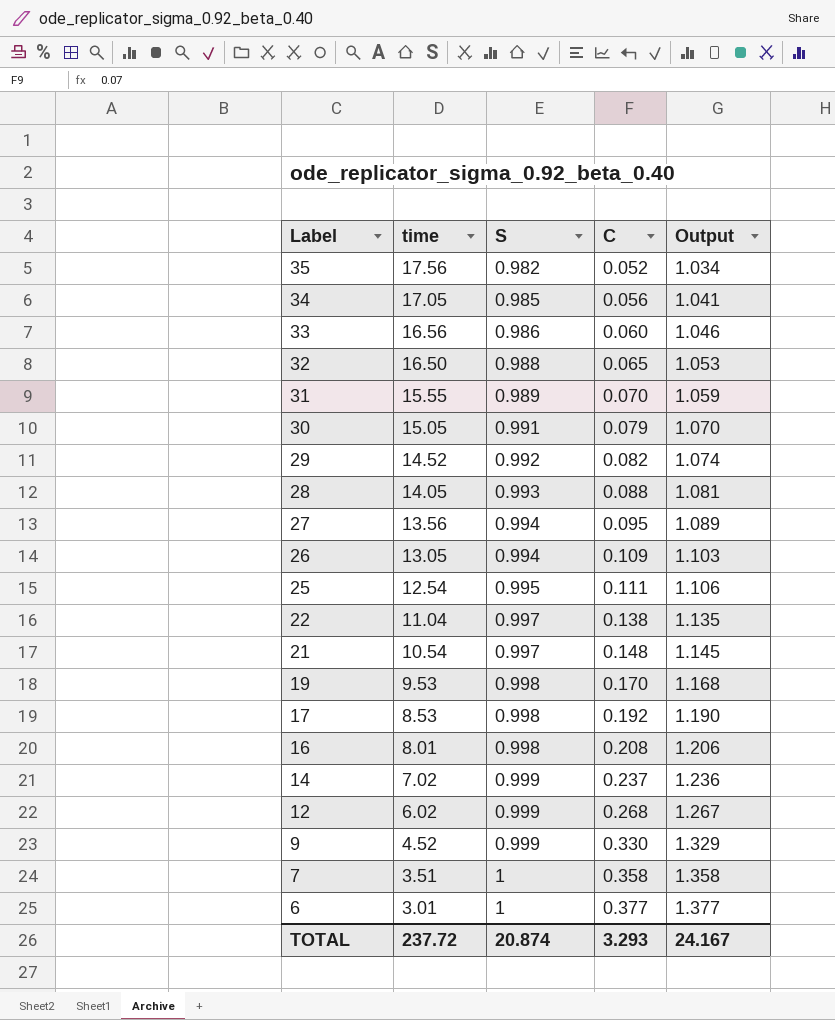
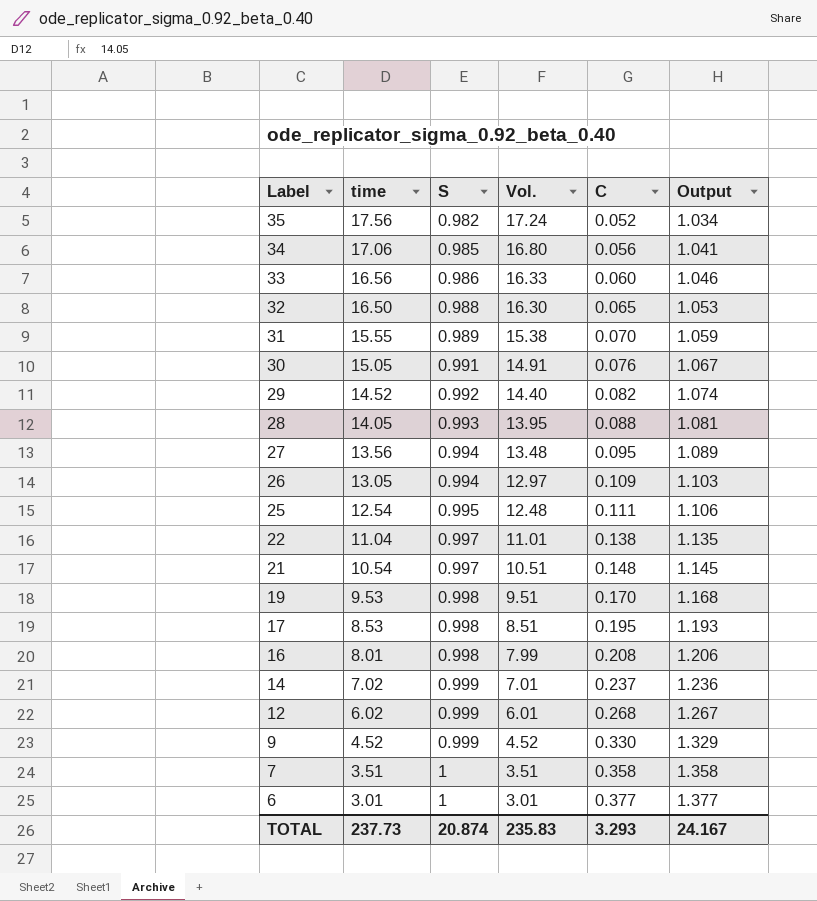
column Vol. | formula: none -> [time] * [S]
34 | time: 17.05 -> 17.06
30 | C: 0.079 -> 0.076
30 | Output: 1.070 -> 1.067
17 | C: 0.192 -> 0.195
17 | Output: 1.190 -> 1.193
TOTAL | time: 237.72 -> 237.73

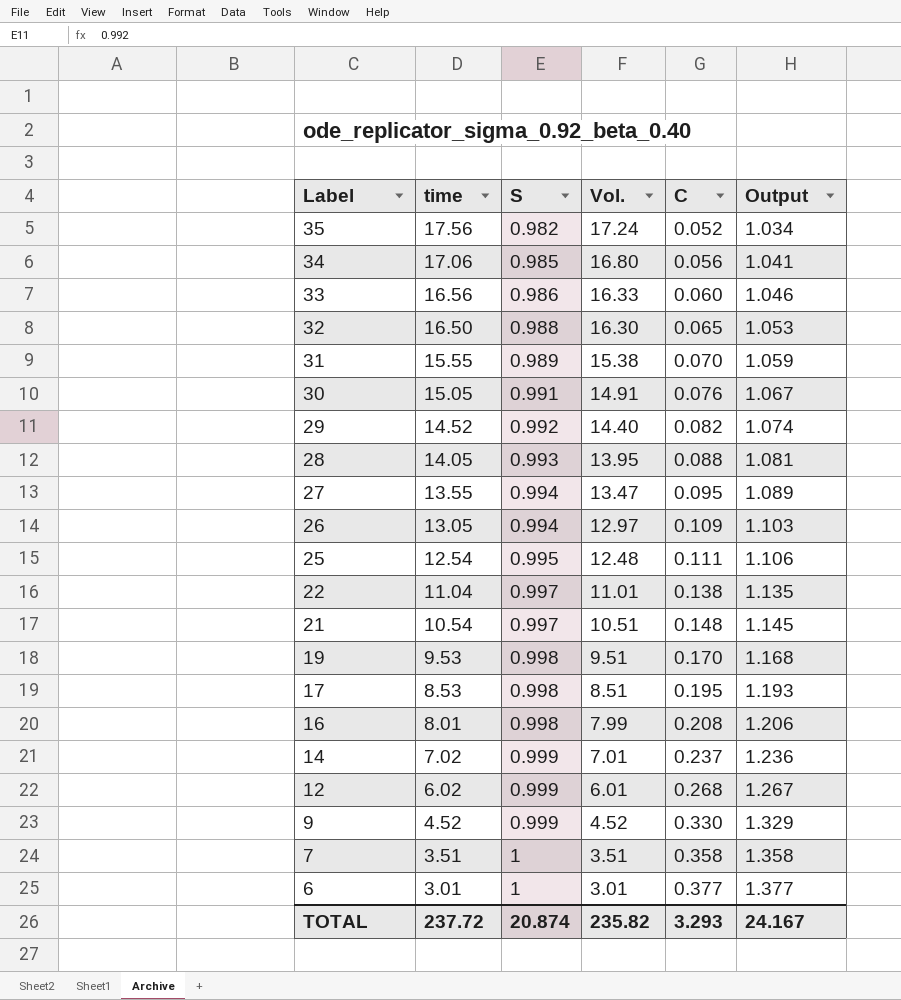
27 | time: 13.56 -> 13.55
27 | Vol.: 13.48 -> 13.47
TOTAL | time: 237.73 -> 237.72
TOTAL | Vol.: 235.83 -> 235.82

